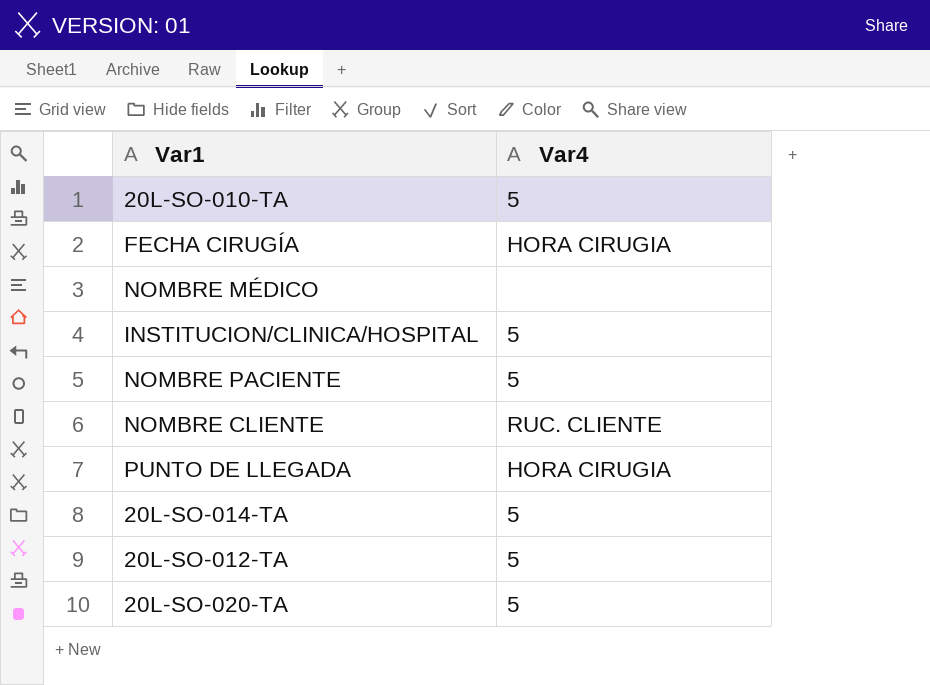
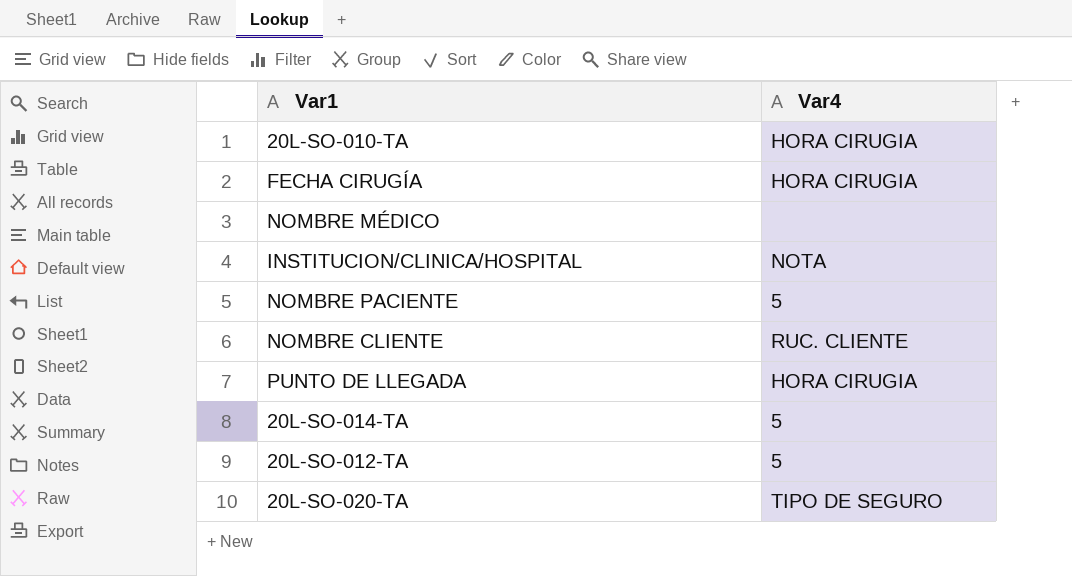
20L-SO-010-TA | Var4: 5 -> HORA CIRUGIA
INSTITUCION/CLINICA/HOSPITAL | Var4: 5 -> NOTA
20L-SO-020-TA | Var4: 5 -> TIPO DE SEGURO

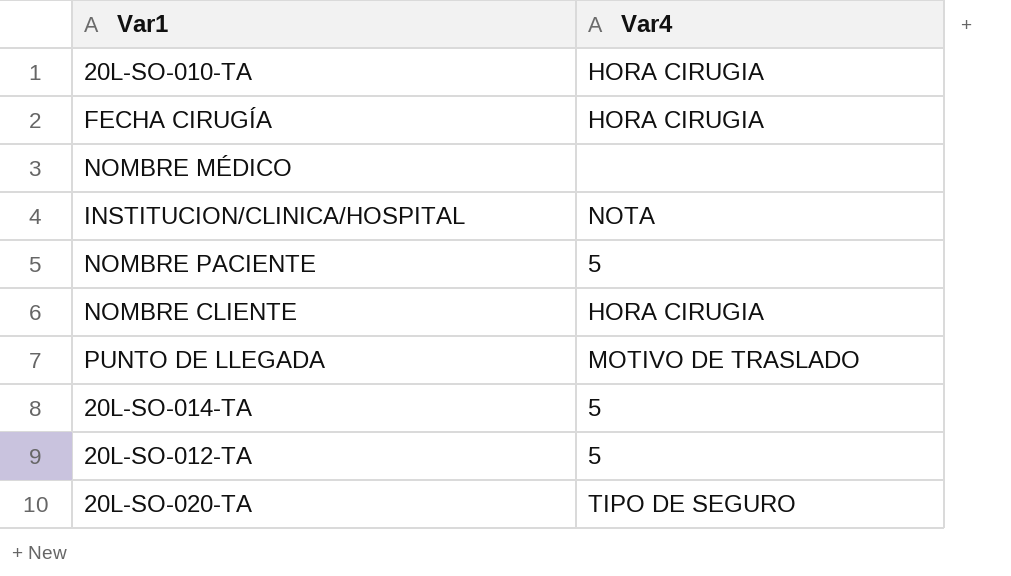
NOMBRE CLIENTE | Var4: RUC. CLIENTE -> HORA CIRUGIA
PUNTO DE LLEGADA | Var4: HORA CIRUGIA -> MOTIVO DE TRASLADO

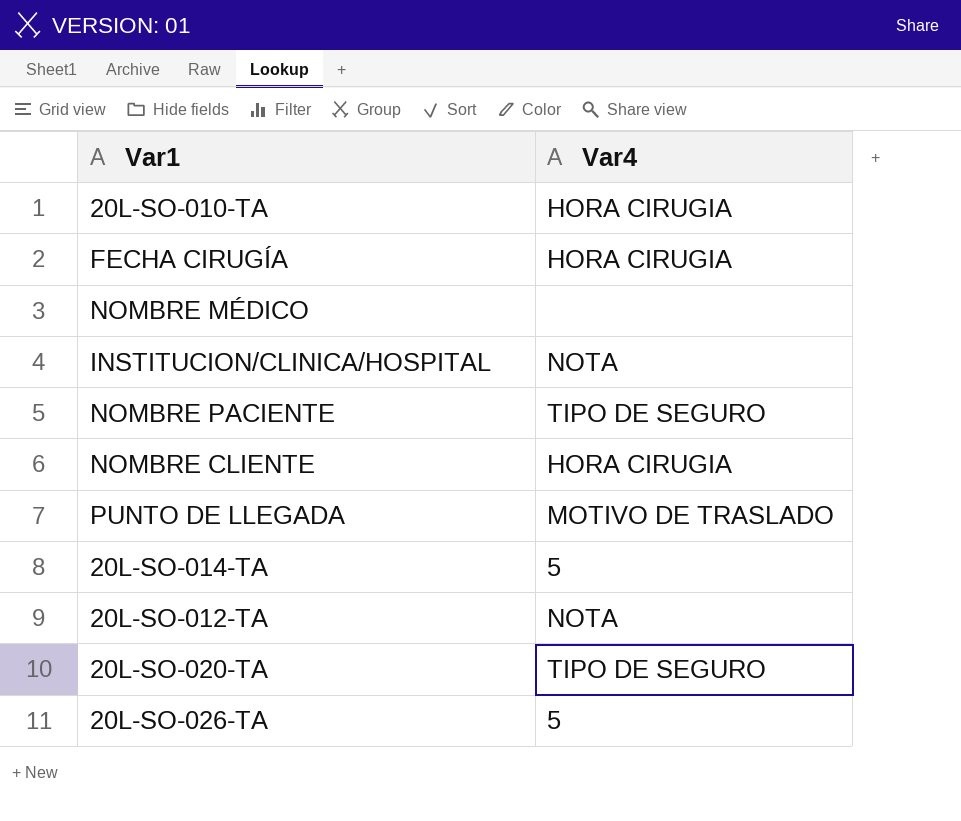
NOMBRE PACIENTE | Var4: 5 -> TIPO DE SEGURO
20L-SO-012-TA | Var4: 5 -> NOTA
row 20L-SO-026-TA: none -> 5

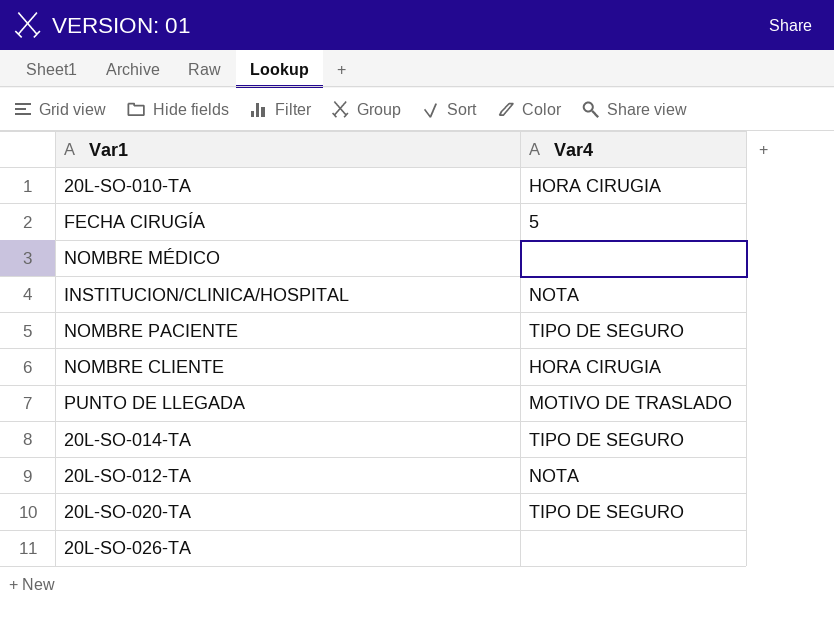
FECHA CIRUGÍA | Var4: HORA CIRUGIA -> 5
20L-SO-014-TA | Var4: 5 -> TIPO DE SEGURO
20L-SO-026-TA | Var4: 5 -> none

